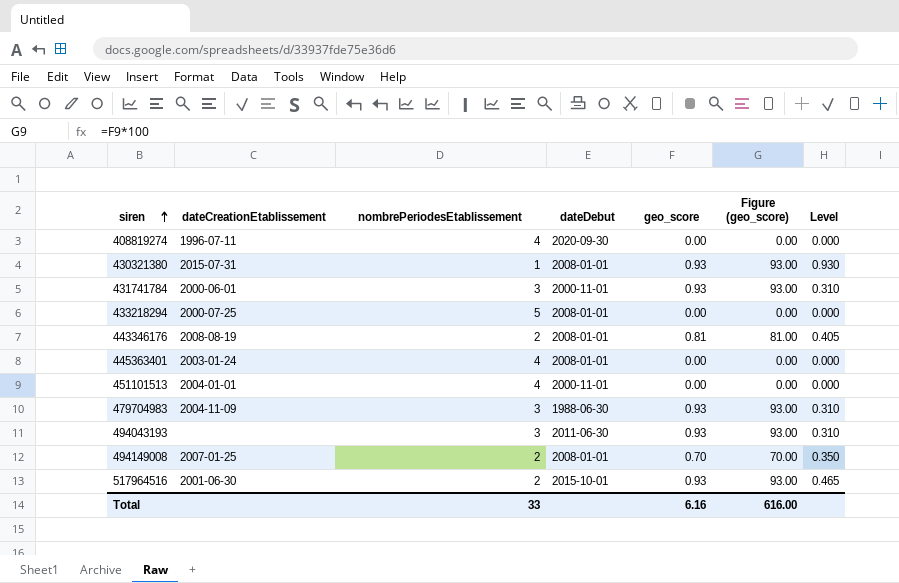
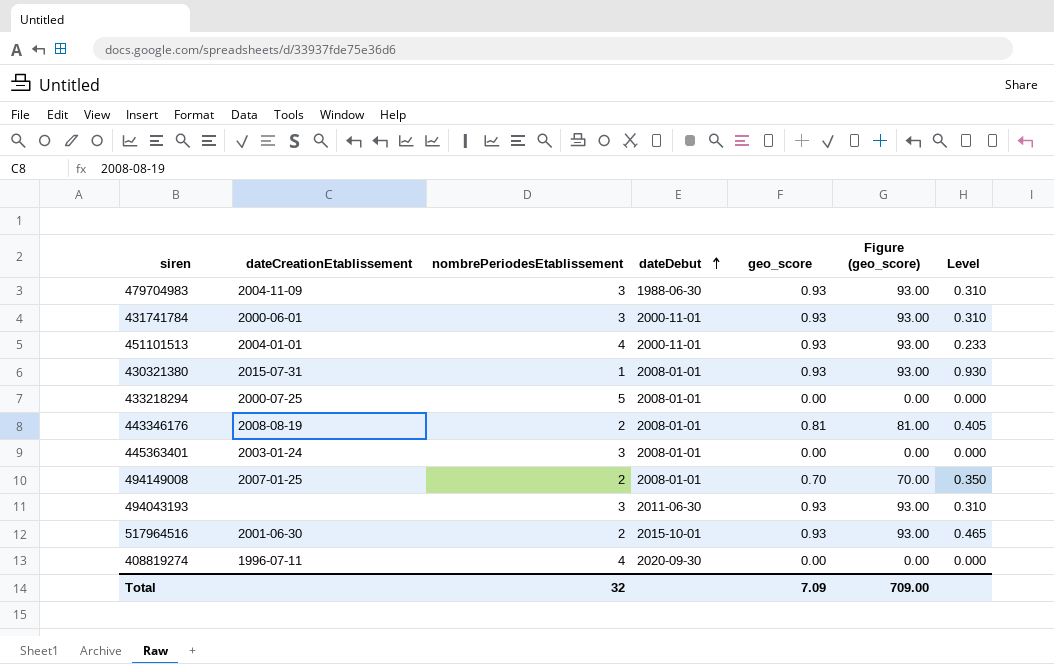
row order: siren ascending -> dateDebut ascending
451101513 | geo_score: 0.00 -> 0.93
451101513 | Figure (geo_score): 0.00 -> 93.00
451101513 | Level: 0.000 -> 0.233
445363401 | nombrePeriodesEtablissement: 4 -> 3
Total | nombrePeriodesEtablissement: 33 -> 32
Total | geo_score: 6.16 -> 7.09
Total | Figure (geo_score): 616.00 -> 709.00

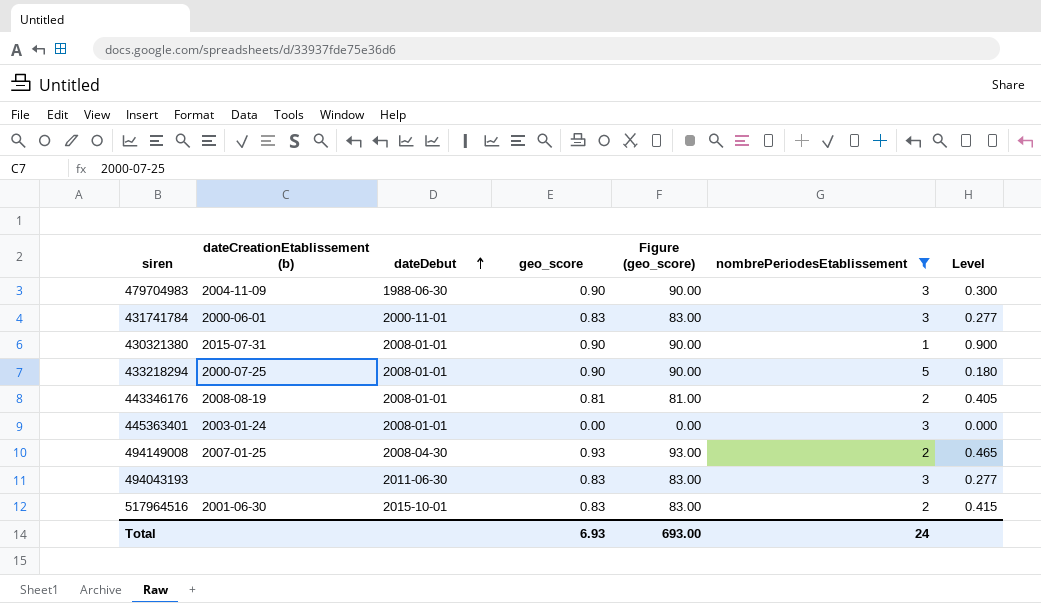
filter: none -> nombrePeriodesEtablissement != 4
column name: dateCreationEtablissement -> dateCreationEtablissement (b)
column nombrePeriodesEtablissement | position: 3 -> 6
479704983 | geo_score: 0.93 -> 0.90
479704983 | Figure (geo_score): 93.00 -> 90.00
479704983 | Level: 0.310 -> 0.300
431741784 | geo_score: 0.93 -> 0.83
431741784 | Figure (geo_score): 93.00 -> 83.00
431741784 | Level: 0.310 -> 0.277
430321380 | geo_score: 0.93 -> 0.90
430321380 | Figure (geo_score): 93.00 -> 90.00
430321380 | Level: 0.930 -> 0.900
433218294 | geo_score: 0.00 -> 0.90
433218294 | Figure (geo_score): 0.00 -> 90.00
433218294 | Level: 0.000 -> 0.180
494149008 | dateDebut: 2008-01-01 -> 2008-04-30
494149008 | geo_score: 0.70 -> 0.93
494149008 | Figure (geo_score): 70.00 -> 93.00
494149008 | Level: 0.350 -> 0.465
494043193 | geo_score: 0.93 -> 0.83
494043193 | Figure (geo_score): 93.00 -> 83.00
494043193 | Level: 0.310 -> 0.277
517964516 | geo_score: 0.93 -> 0.83
517964516 | Figure (geo_score): 93.00 -> 83.00
517964516 | Level: 0.465 -> 0.415
Total | geo_score: 7.09 -> 6.93
Total | Figure (geo_score): 709.00 -> 693.00
Total | nombrePeriodesEtablissement: 32 -> 24

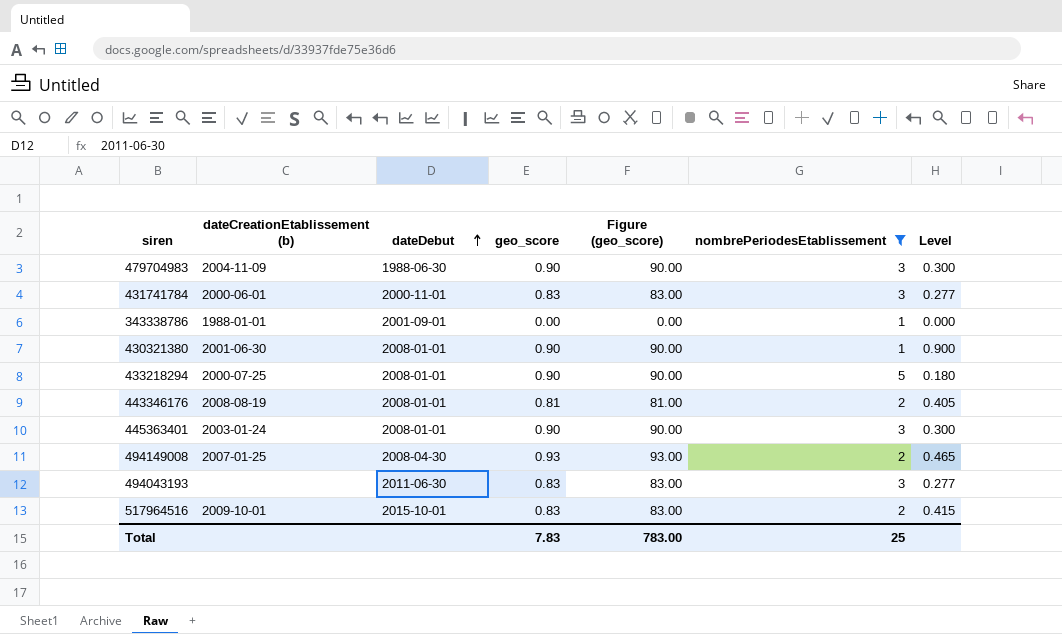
row 343338786: none -> 1988-01-01 | 2001-09-01 | 0.00 | 0.00 | 1 | 0.000
430321380 | dateCreationEtablissement (b): 2015-07-31 -> 2001-06-30
445363401 | geo_score: 0.00 -> 0.90
445363401 | Figure (geo_score): 0.00 -> 90.00
445363401 | Level: 0.000 -> 0.300
517964516 | dateCreationEtablissement (b): 2001-06-30 -> 2009-10-01
Total | geo_score: 6.93 -> 7.83
Total | Figure (geo_score): 693.00 -> 783.00
Total | nombrePeriodesEtablissement: 24 -> 25

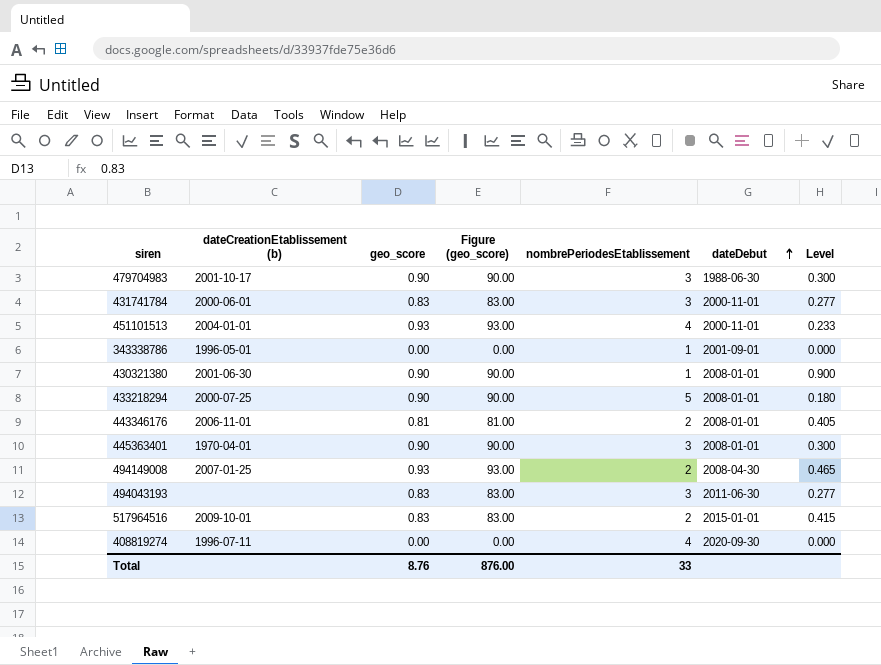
filter: nombrePeriodesEtablissement != 4 -> none
column dateDebut | position: 3 -> 6
479704983 | dateCreationEtablissement (b): 2004-11-09 -> 2001-10-17
343338786 | dateCreationEtablissement (b): 1988-01-01 -> 1996-05-01
443346176 | dateCreationEtablissement (b): 2008-08-19 -> 2006-11-01
445363401 | dateCreationEtablissement (b): 2003-01-24 -> 1970-04-01
517964516 | dateDebut: 2015-10-01 -> 2015-01-01
Total | geo_score: 7.83 -> 8.76
Total | Figure (geo_score): 783.00 -> 876.00
Total | nombrePeriodesEtablissement: 25 -> 33

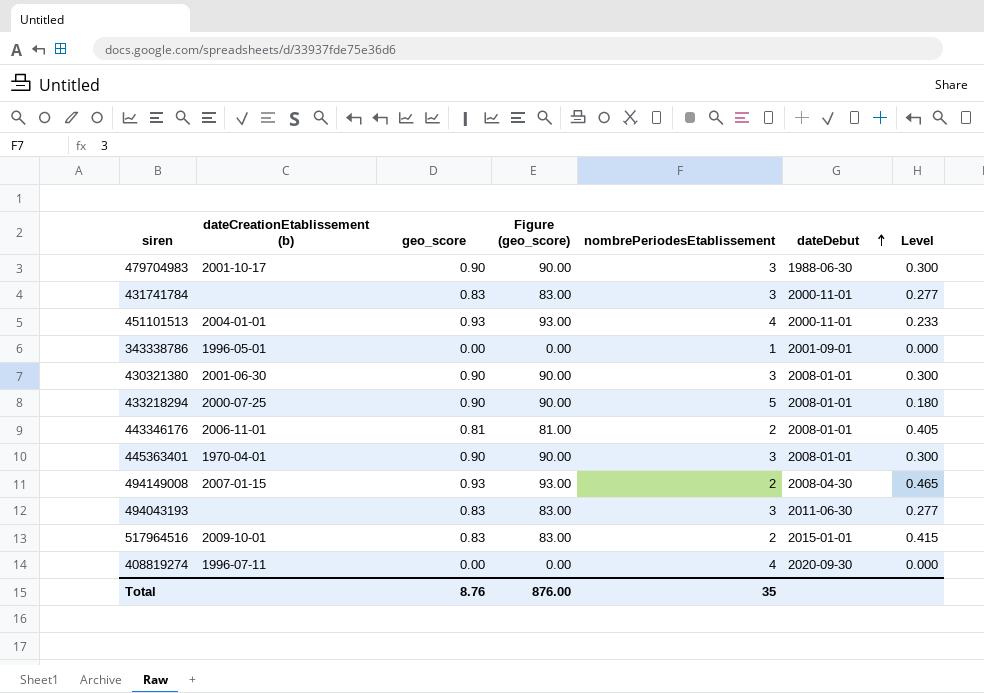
431741784 | dateCreationEtablissement (b): 2000-06-01 -> none
430321380 | nombrePeriodesEtablissement: 1 -> 3
430321380 | Level: 0.900 -> 0.300
494149008 | dateCreationEtablissement (b): 2007-01-25 -> 2007-01-15
Total | nombrePeriodesEtablissement: 33 -> 35

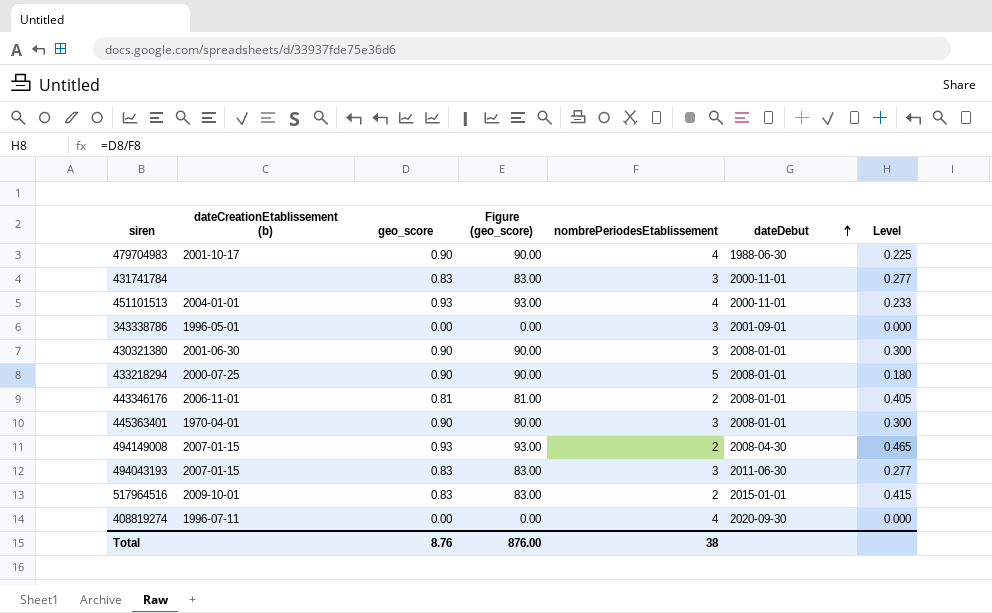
479704983 | nombrePeriodesEtablissement: 3 -> 4
479704983 | Level: 0.300 -> 0.225
343338786 | nombrePeriodesEtablissement: 1 -> 3
494043193 | dateCreationEtablissement (b): none -> 2007-01-15
Total | nombrePeriodesEtablissement: 35 -> 38

